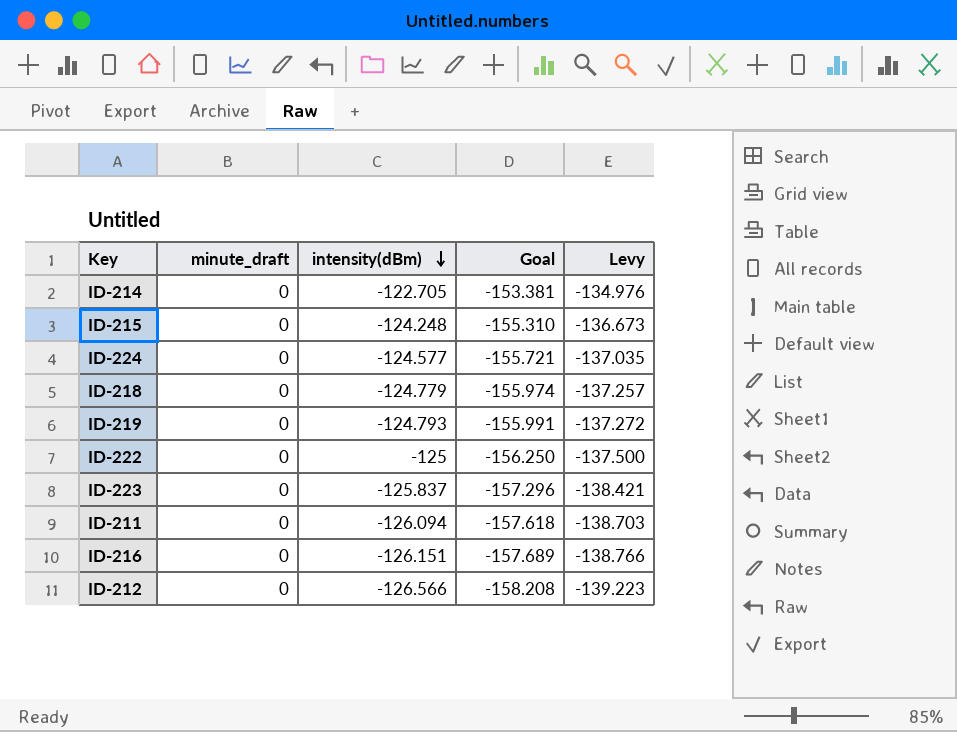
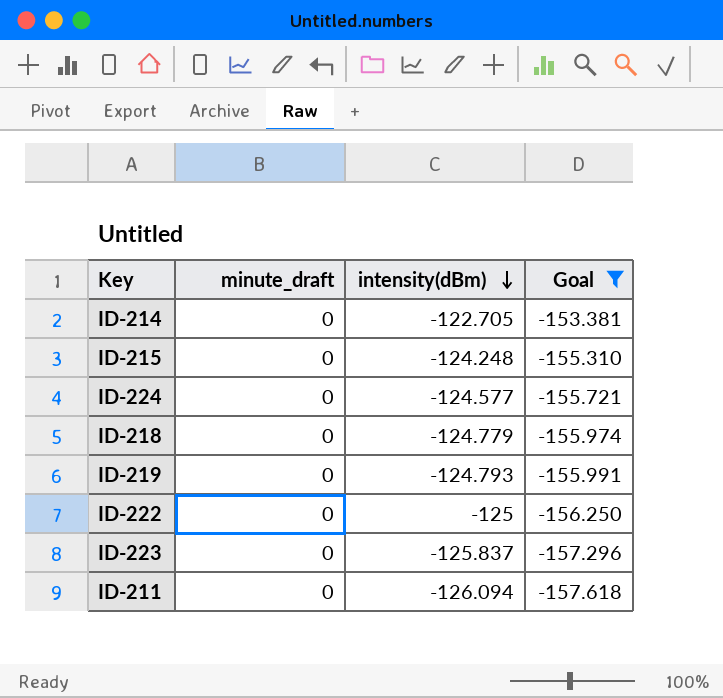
filter: none -> Goal >= -157.618
column Levy | formula: [intensity(dBm)] * 1.1 -> none

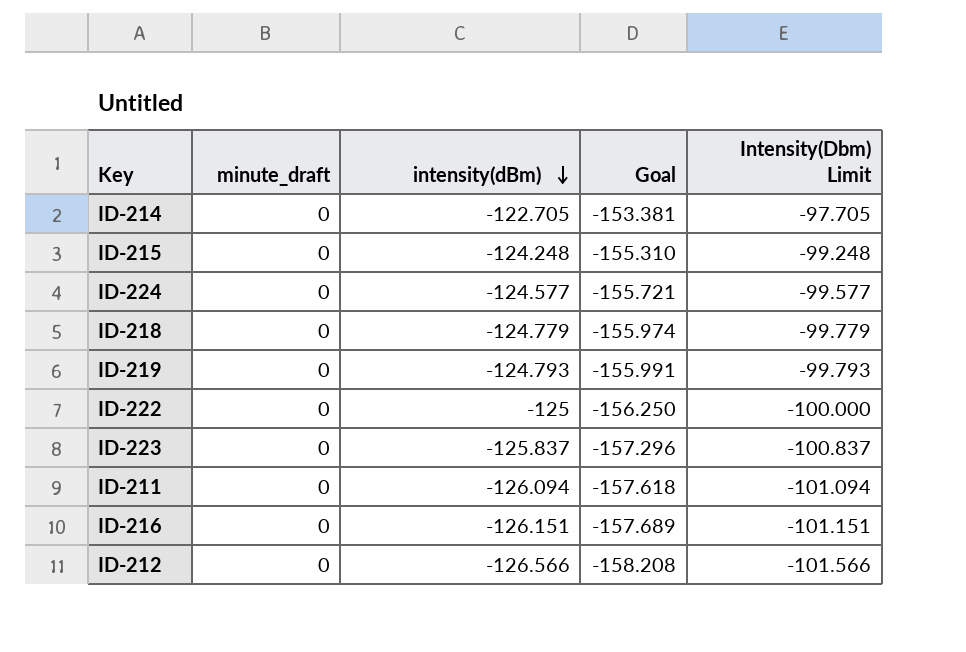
filter: Goal >= -157.618 -> none
column Intensity(Dbm) Limit | formula: none -> [intensity(dBm)] + 25

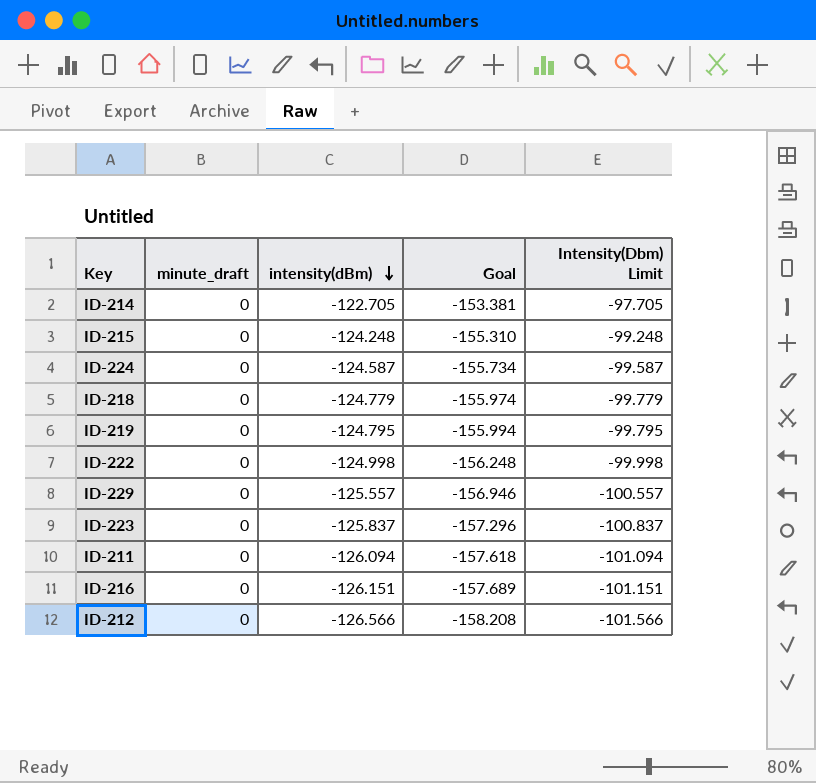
ID-224 | intensity(dBm): -124.577 -> -124.587
ID-224 | Goal: -155.721 -> -155.734
ID-224 | Intensity(Dbm) Limit: -99.577 -> -99.587
ID-219 | intensity(dBm): -124.793 -> -124.795
ID-219 | Goal: -155.991 -> -155.994
ID-219 | Intensity(Dbm) Limit: -99.793 -> -99.795
ID-222 | intensity(dBm): -125 -> -124.998
ID-222 | Goal: -156.250 -> -156.248
ID-222 | Intensity(Dbm) Limit: -100.000 -> -99.998
row ID-229: none -> 0 | -125.557 | -156.946 | -100.557

